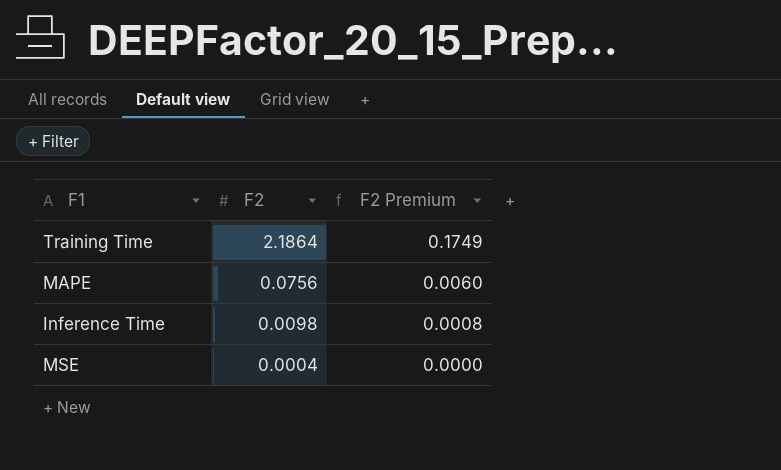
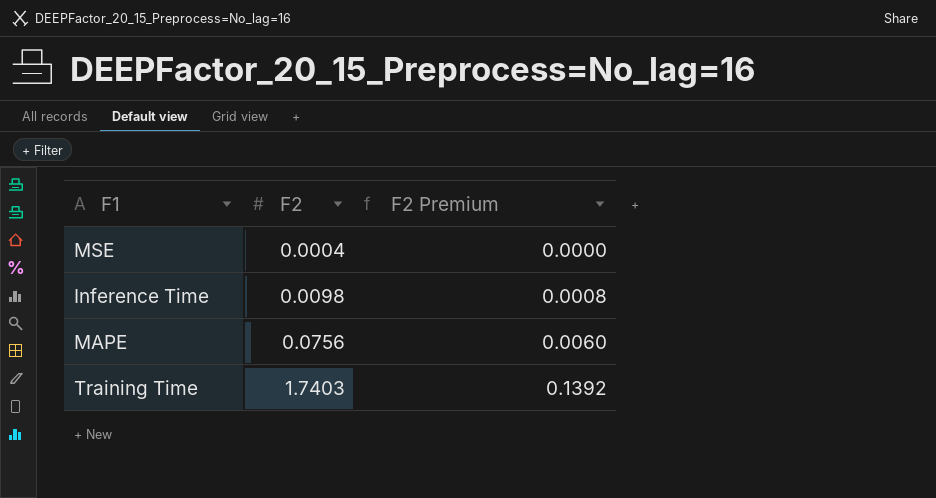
row order: F2 descending -> F2 ascending
Training Time | F2: 2.1864 -> 1.7403
Training Time | F2 Premium: 0.1749 -> 0.1392

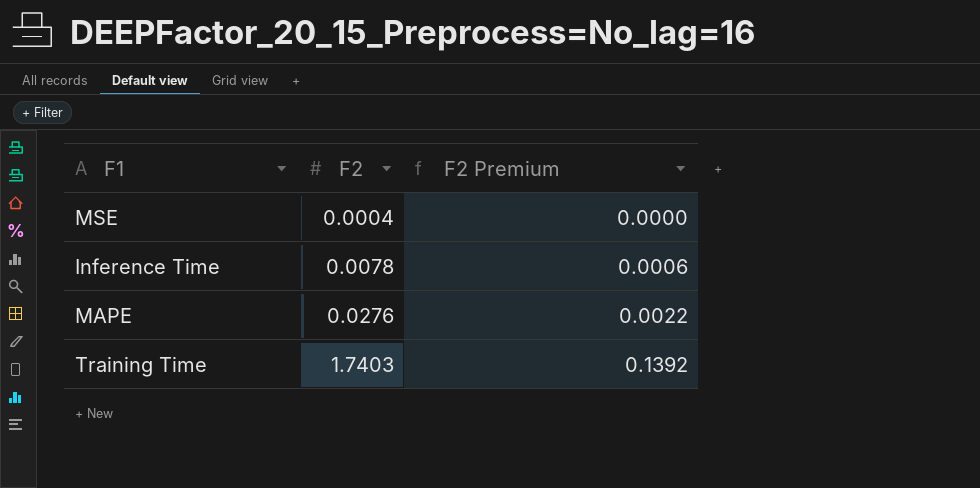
Inference Time | F2: 0.0098 -> 0.0078
Inference Time | F2 Premium: 0.0008 -> 0.0006
MAPE | F2: 0.0756 -> 0.0276
MAPE | F2 Premium: 0.0060 -> 0.0022

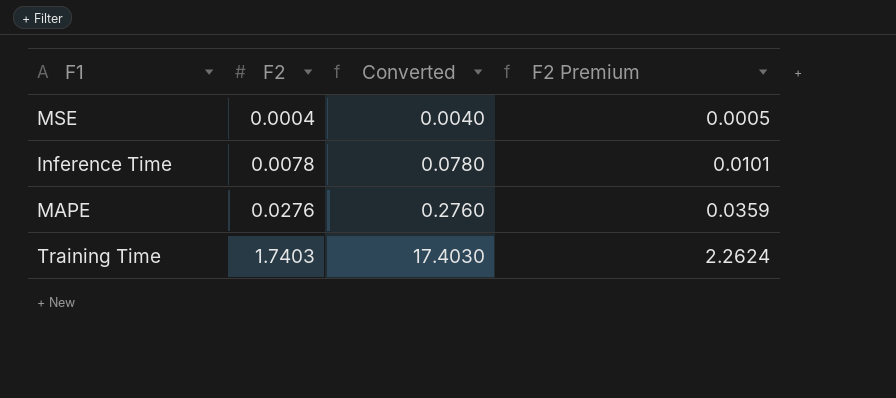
column Converted | formula: none -> [F2] * 10
column F2 Premium | formula: [F2] * 0.08 -> [F2] * 1.3

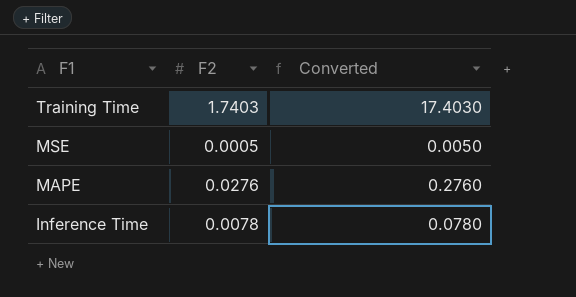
row order: F2 ascending -> F1 descending
column F2 Premium | formula: [F2] * 1.3 -> none
MSE | F2: 0.0004 -> 0.0005
MSE | Converted: 0.0040 -> 0.0050

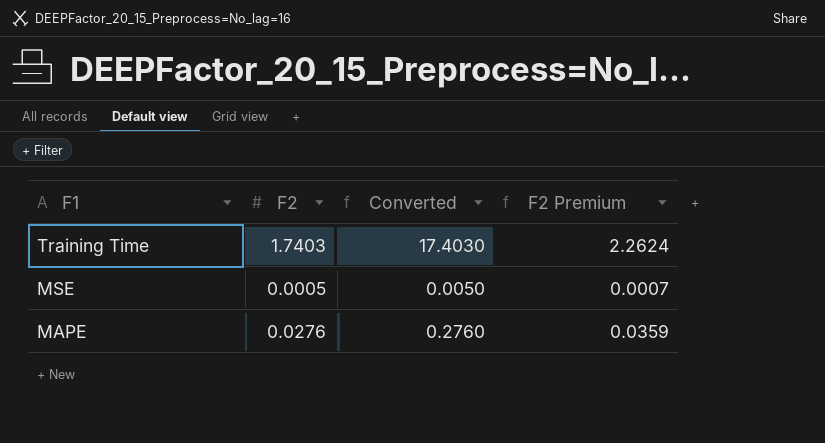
column F2 Premium | formula: none -> [F2] * 1.3
row Inference Time: 0.0078 | 0.0780 -> none

